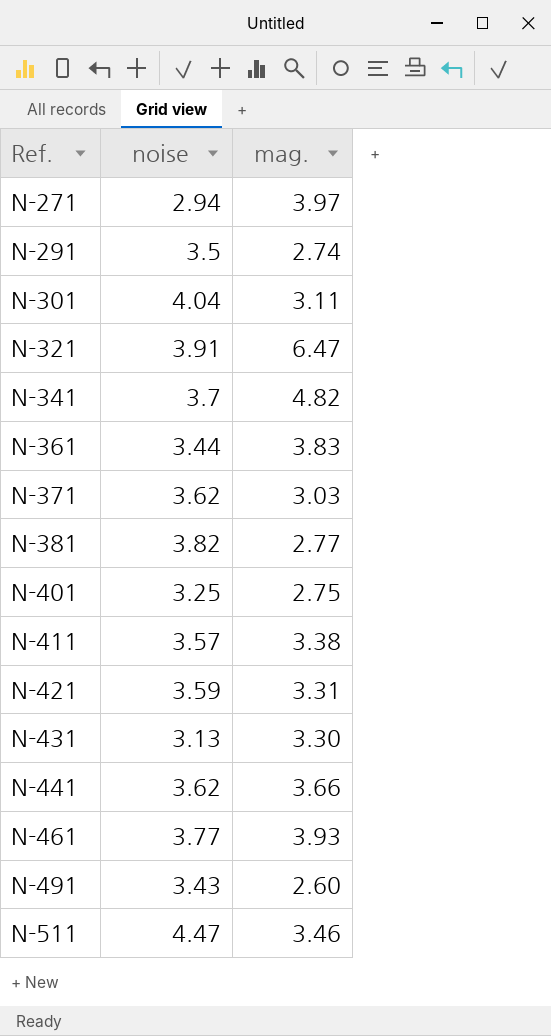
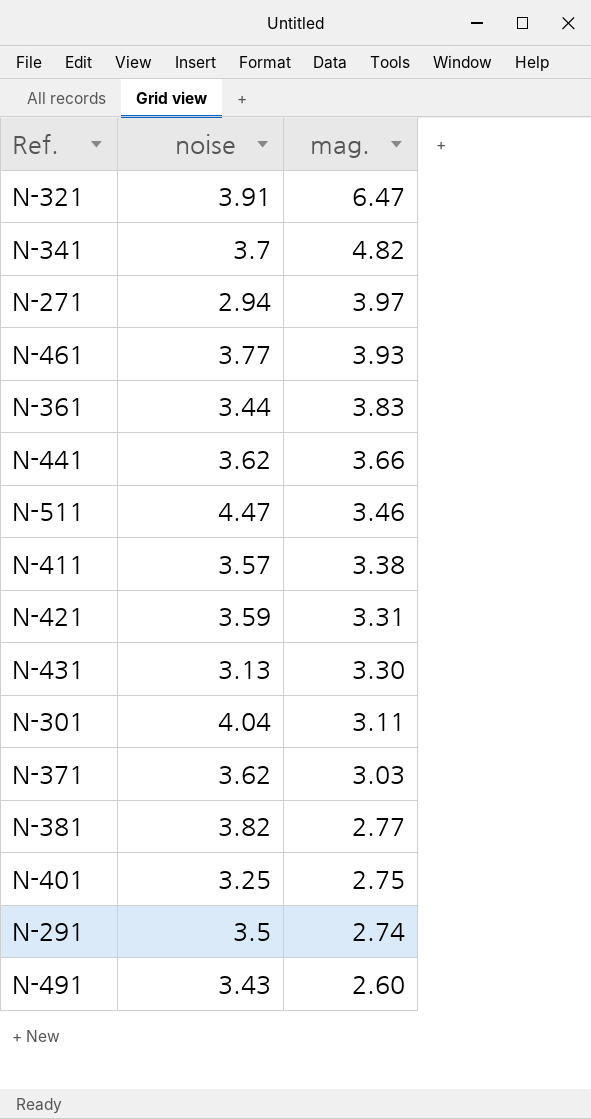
row order: Ref. ascending -> mag. descending

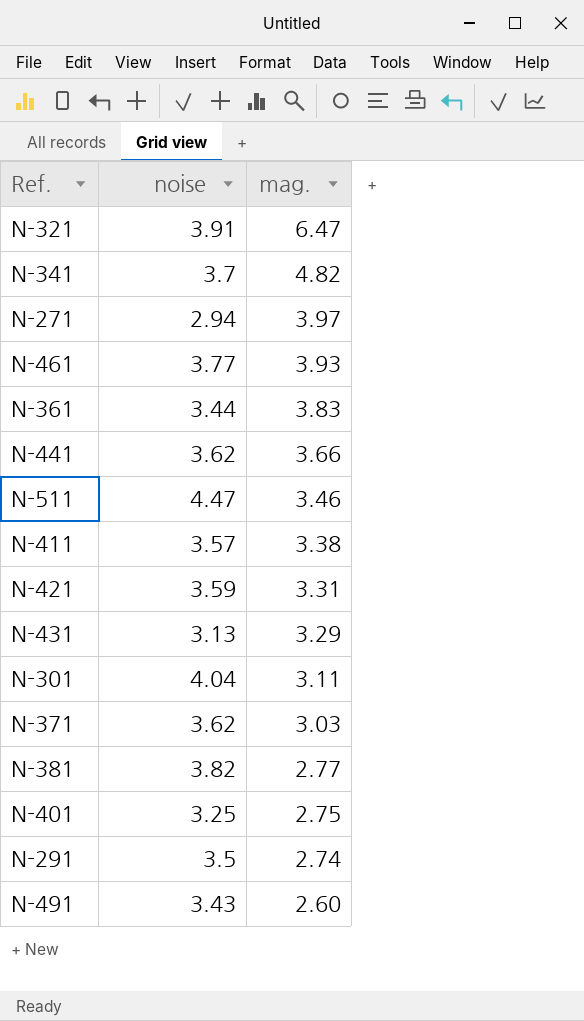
N-431 | mag.: 3.30 -> 3.29

